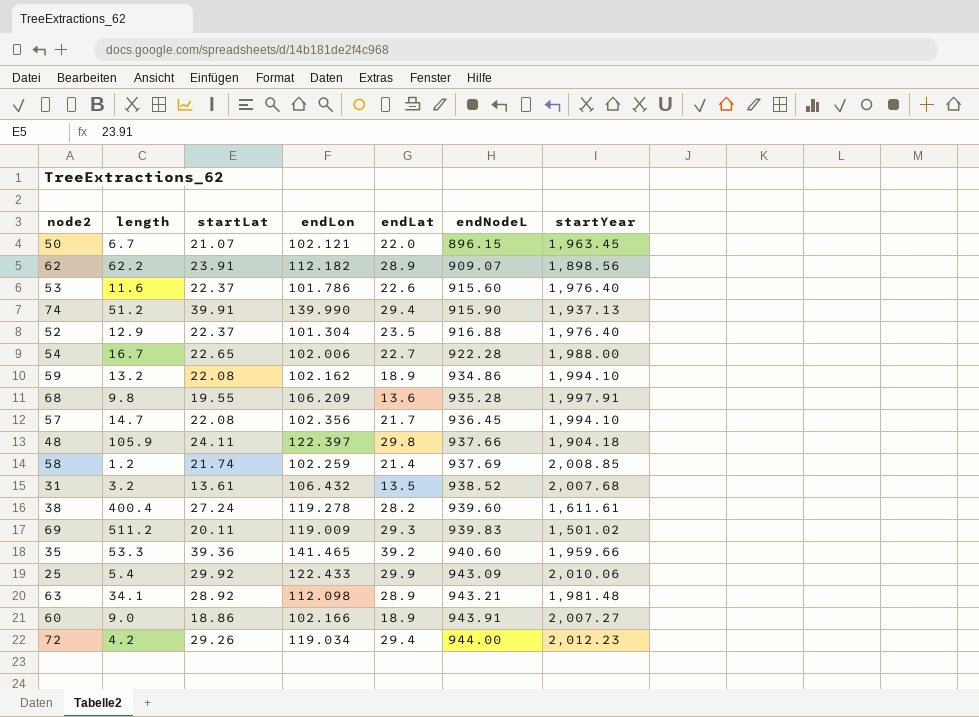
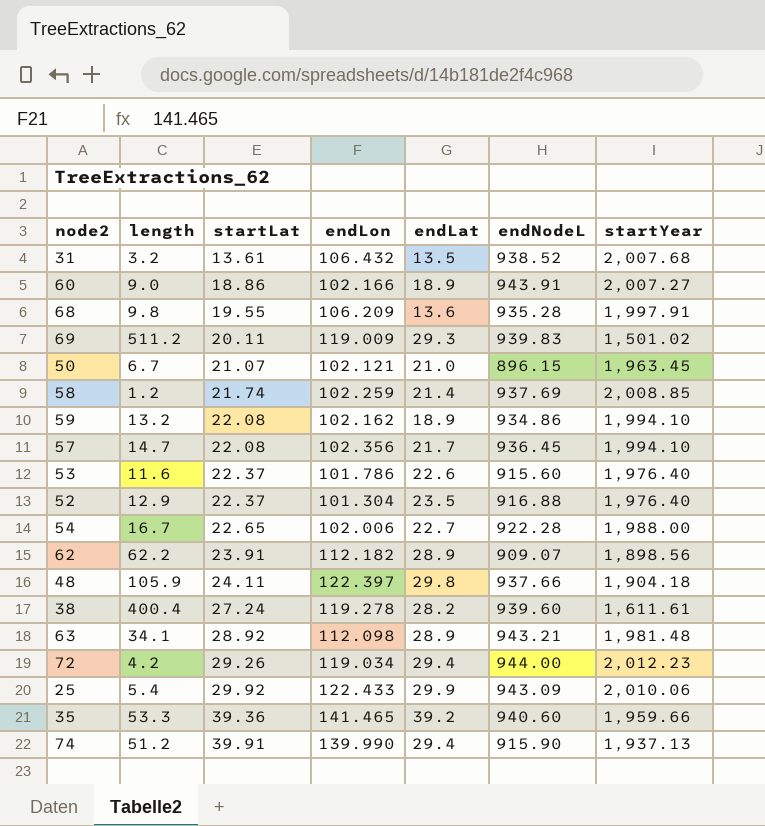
row order: endNodeL ascending -> startLat ascending
50 | endLat: 22.0 -> 21.0

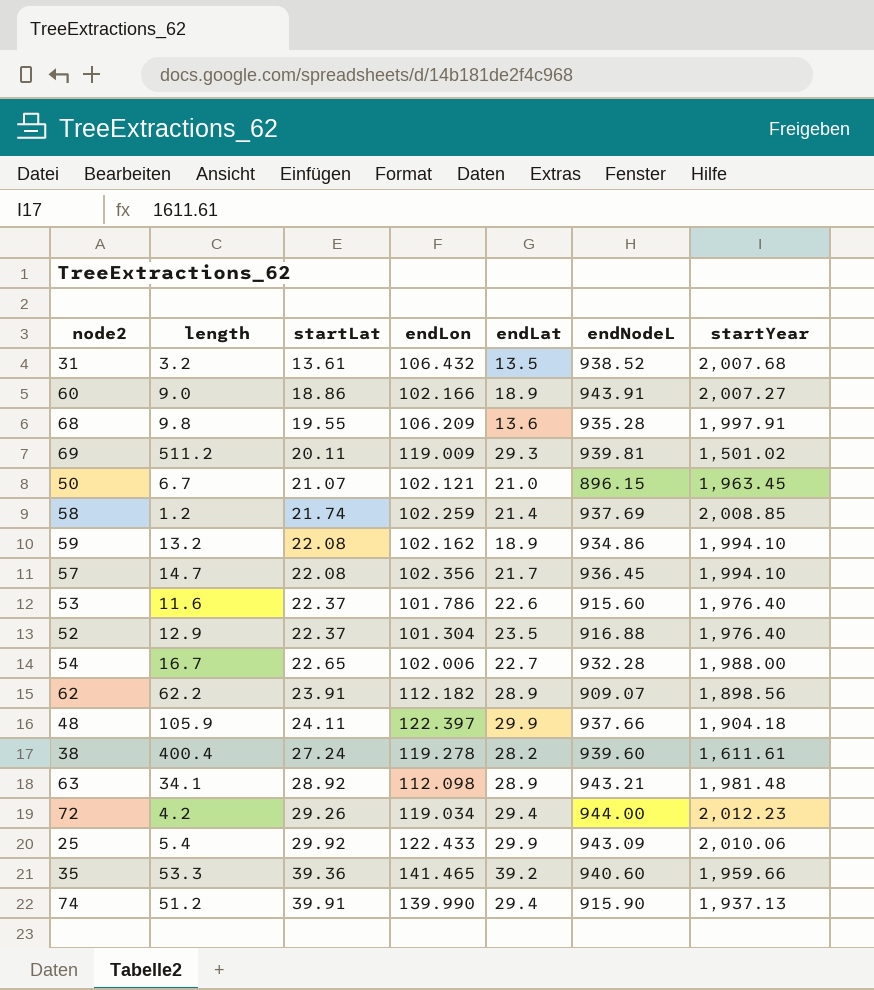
69 | endNodeL: 939.83 -> 939.81
54 | endNodeL: 922.28 -> 932.28
48 | endLat: 29.8 -> 29.9

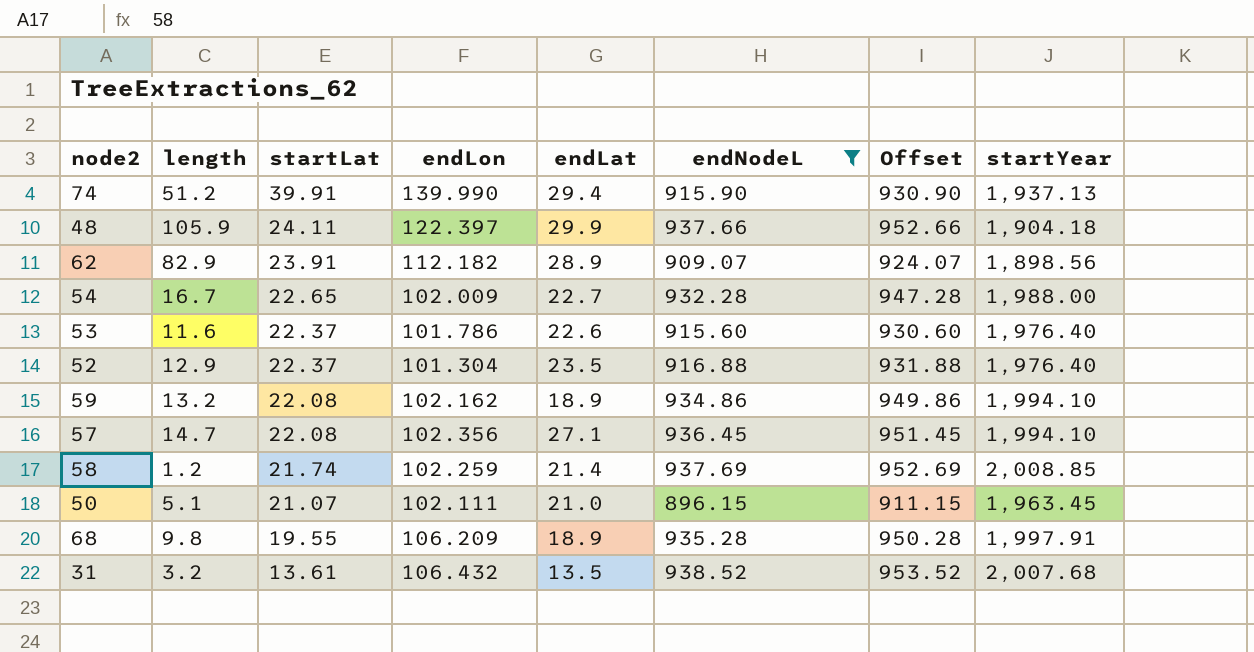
filter: none -> endNodeL <= 938.52
row order: startLat ascending -> startLat descending
column Offset | formula: none -> [endNodeL] + 15
62 | length: 62.2 -> 82.9
54 | endLon: 102.006 -> 102.009
57 | endLat: 21.7 -> 27.1
50 | length: 6.7 -> 5.1
50 | endLon: 102.121 -> 102.111
68 | endLat: 13.6 -> 18.9

